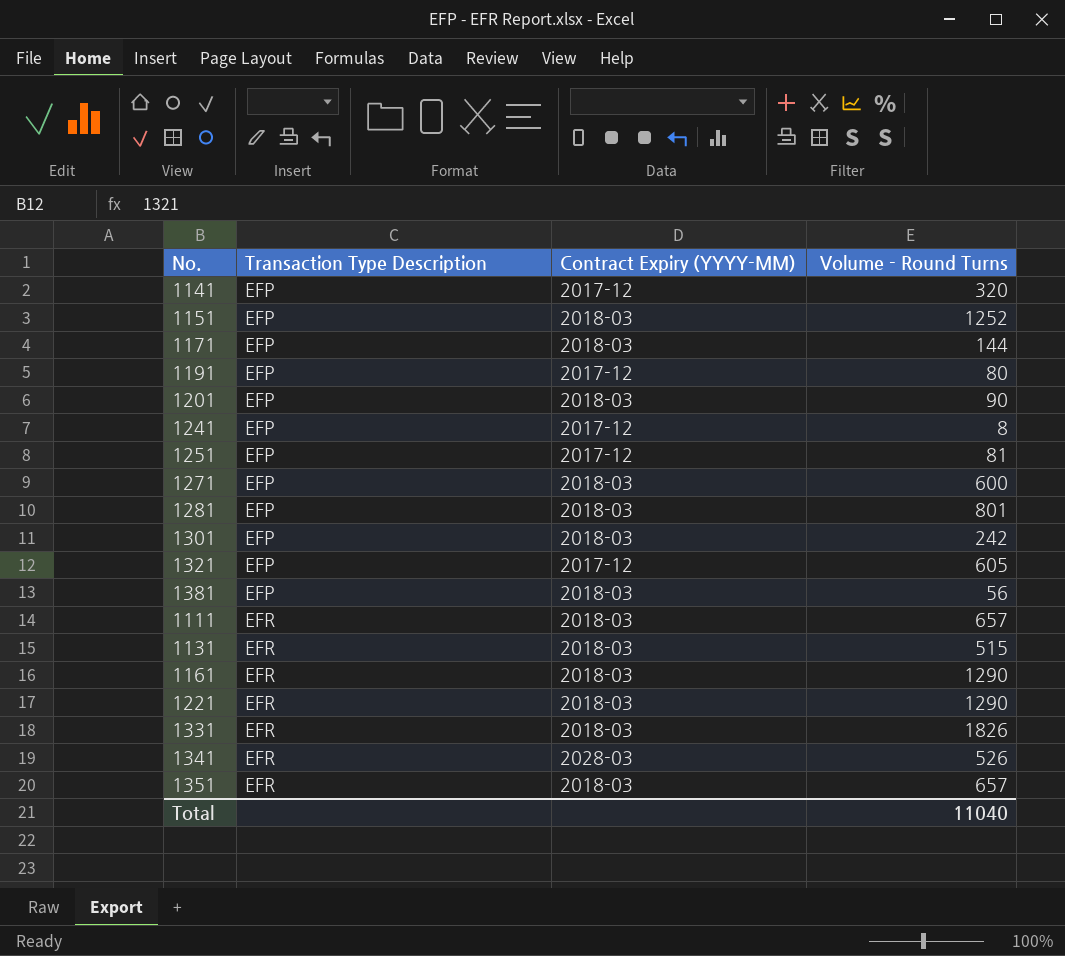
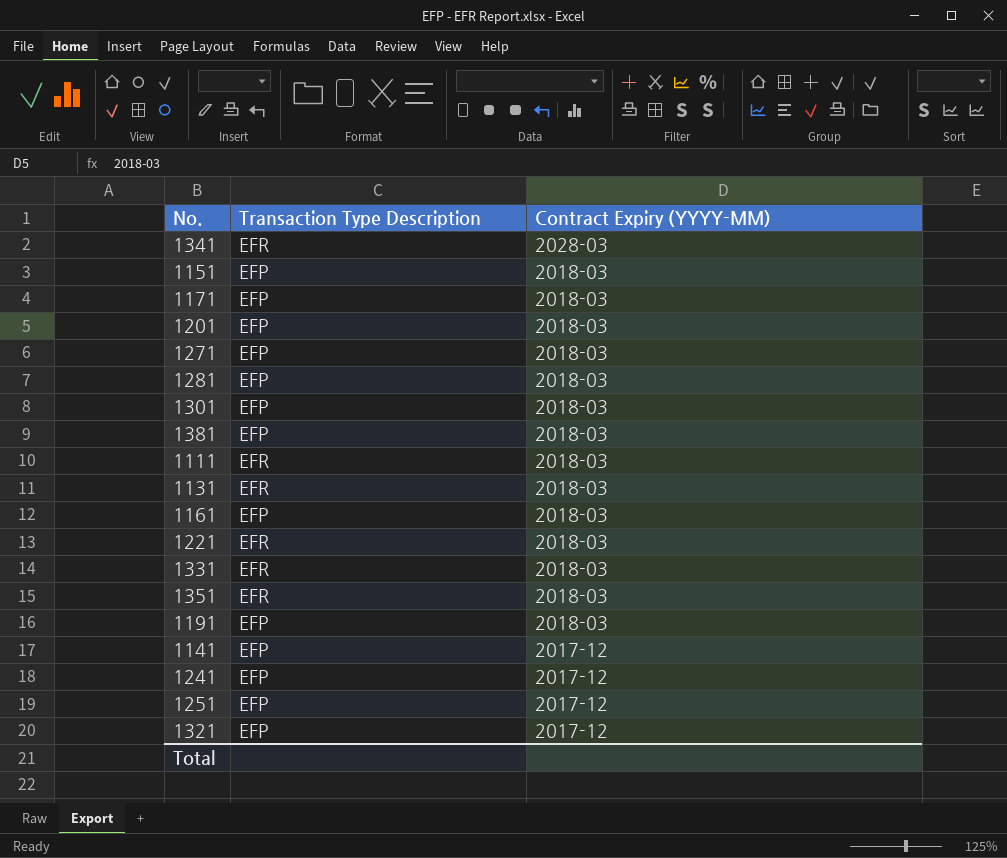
row order: Transaction Type Description ascending -> Contract Expiry (YYYY-MM) descending
column Volume - Round Turns | position: 4 -> none
1161 | Transaction Type Description: EFR -> EFP
1191 | Contract Expiry (YYYY-MM): 2017-12 -> 2018-03

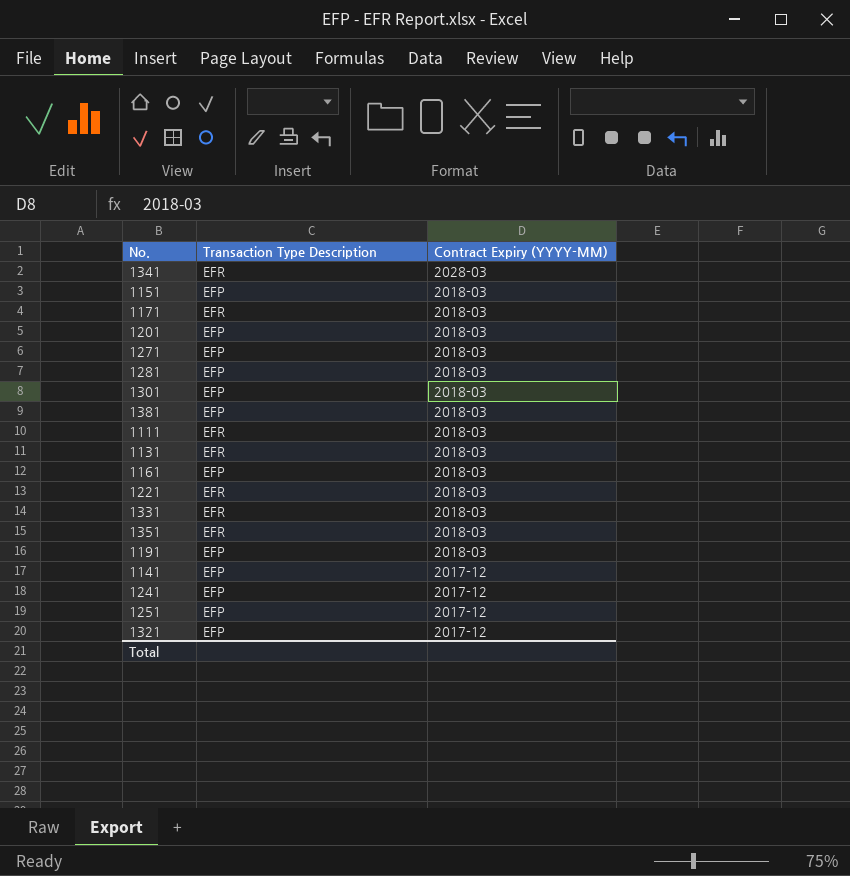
1171 | Transaction Type Description: EFP -> EFR

